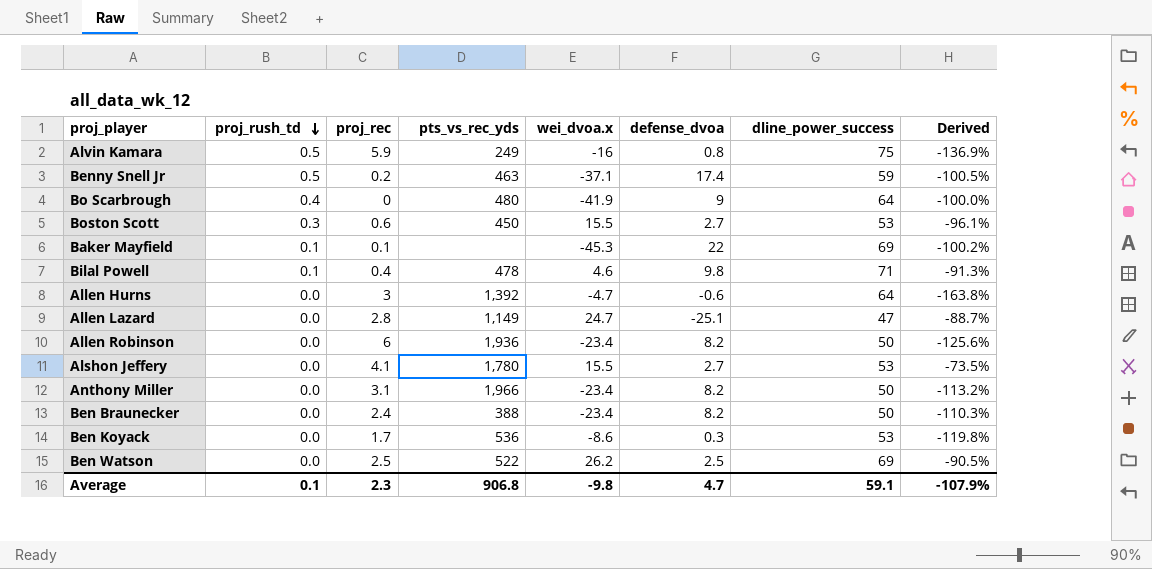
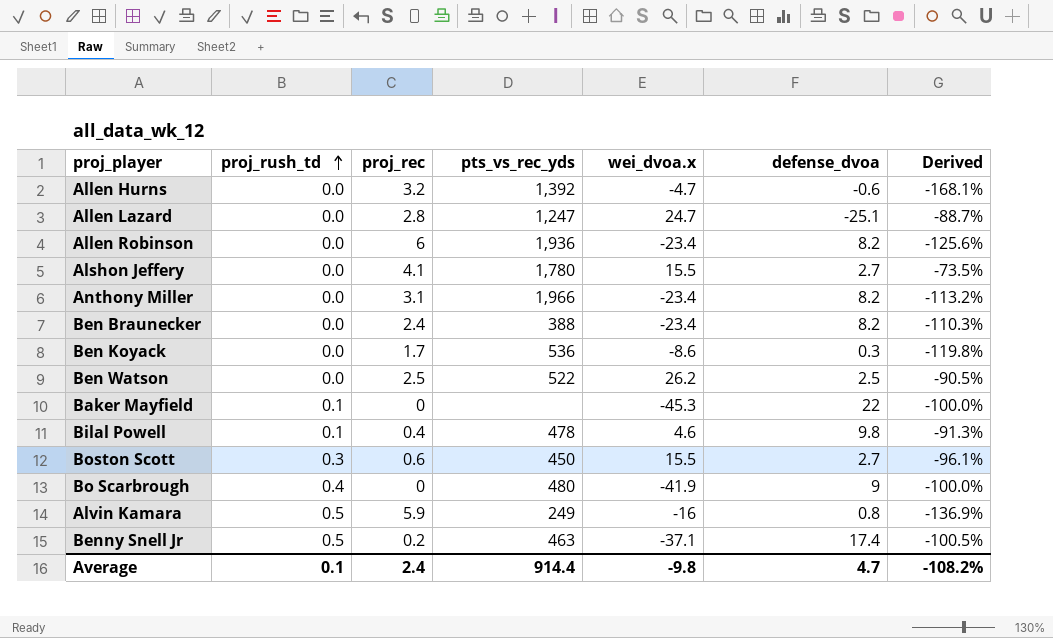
row order: proj_rush_td descending -> proj_rush_td ascending
column dline_power_success | position: 7 -> none
Allen Hurns | proj_rec: 3 -> 3.2
Allen Hurns | Derived: -163.8% -> -168.1%
Allen Lazard | pts_vs_rec_yds: 1,149 -> 1,247
Baker Mayfield | proj_rec: 0.1 -> 0
Baker Mayfield | Derived: -100.2% -> -100.0%
Average | proj_rec: 2.3 -> 2.4
Average | pts_vs_rec_yds: 906.8 -> 914.4
Average | Derived: -107.9% -> -108.2%

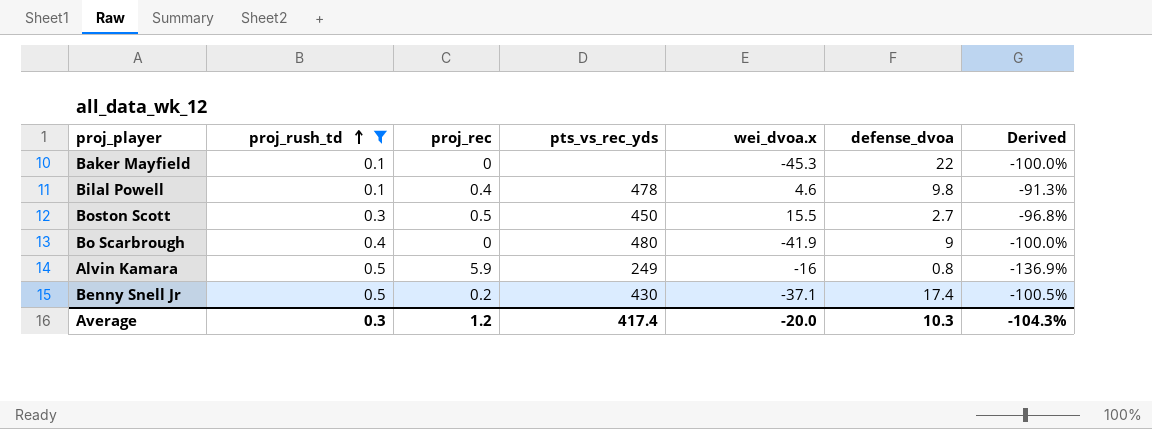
filter: none -> proj_rush_td != 0.0
Boston Scott | proj_rec: 0.6 -> 0.5
Boston Scott | Derived: -96.1% -> -96.8%
Benny Snell Jr | pts_vs_rec_yds: 463 -> 430
Average | proj_rush_td: 0.1 -> 0.3
Average | proj_rec: 2.4 -> 1.2
Average | pts_vs_rec_yds: 914.4 -> 417.4
Average | wei_dvoa.x: -9.8 -> -20.0
Average | defense_dvoa: 4.7 -> 10.3
Average | Derived: -108.2% -> -104.3%

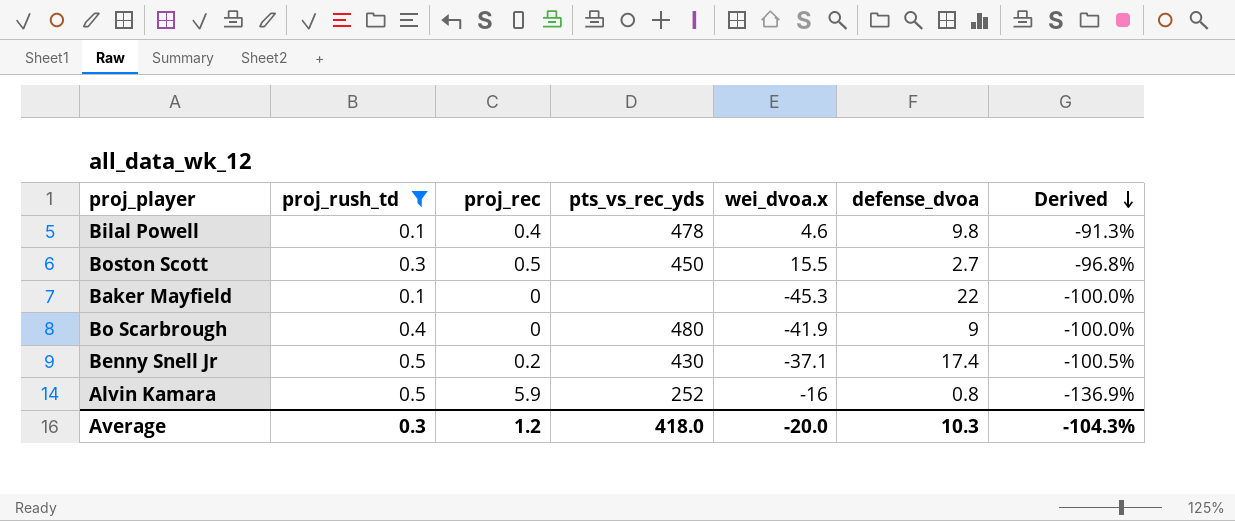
row order: proj_rush_td ascending -> Derived descending
Alvin Kamara | pts_vs_rec_yds: 249 -> 252
Average | pts_vs_rec_yds: 417.4 -> 418.0

